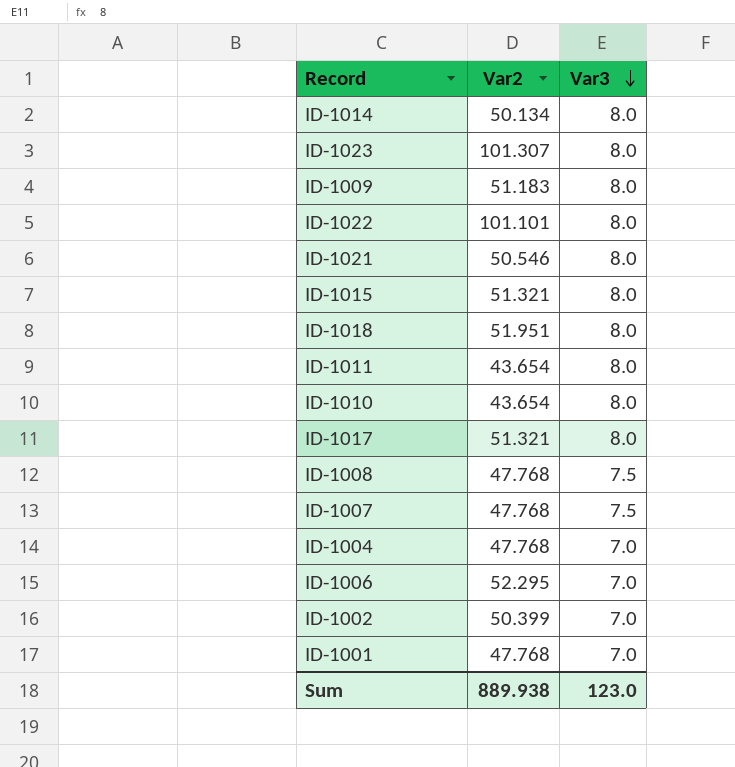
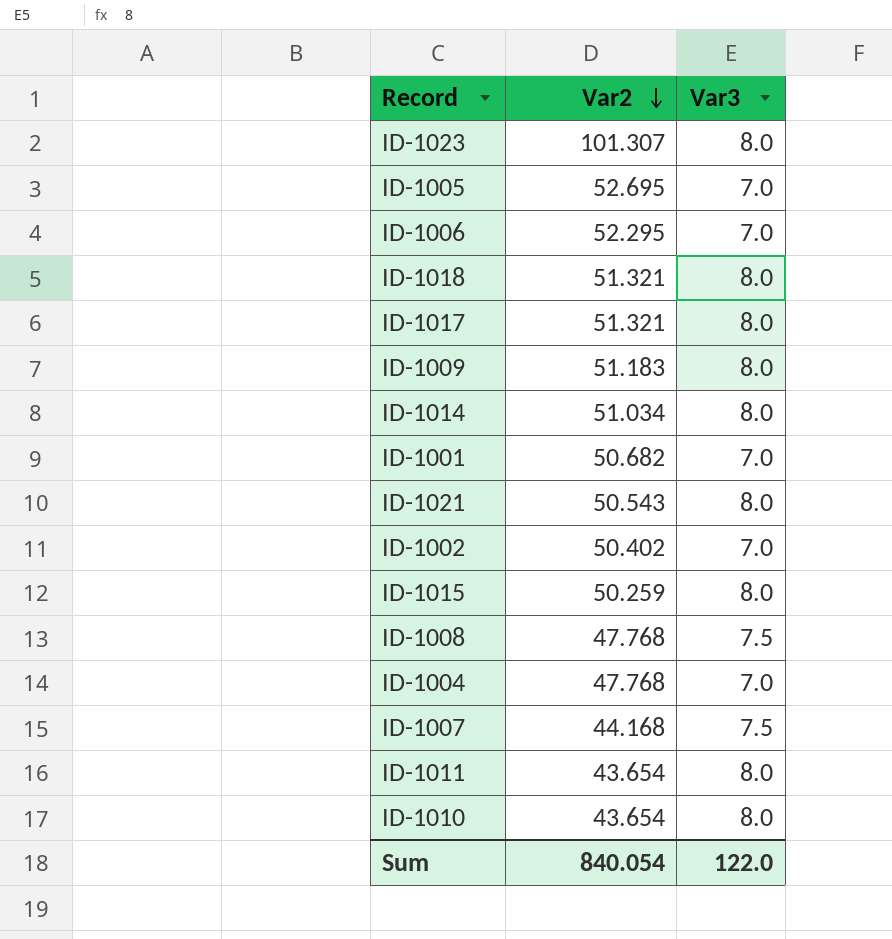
row order: Var3 descending -> Var2 descending
row ID-1022: 101.101 | 8.0 -> none
row ID-1005: none -> 52.695 | 7.0
ID-1018 | Var2: 51.951 -> 51.321
ID-1014 | Var2: 50.134 -> 51.034
ID-1001 | Var2: 47.768 -> 50.682
ID-1021 | Var2: 50.546 -> 50.543
ID-1002 | Var2: 50.399 -> 50.402
ID-1015 | Var2: 51.321 -> 50.259
ID-1007 | Var2: 47.768 -> 44.168
Sum | Var2: 889.938 -> 840.054
Sum | Var3: 123.0 -> 122.0

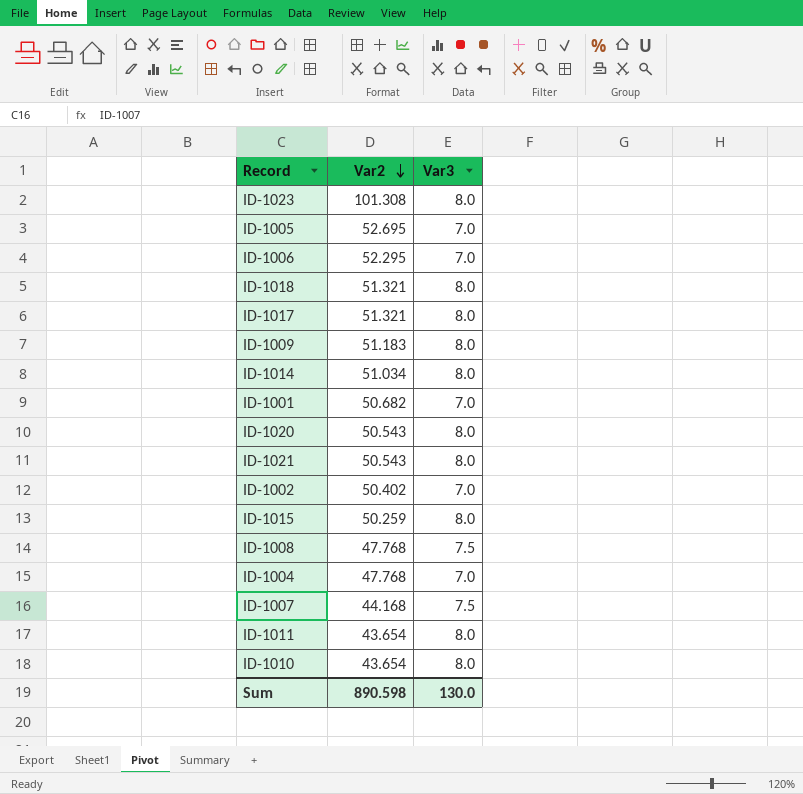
ID-1023 | Var2: 101.307 -> 101.308
row ID-1020: none -> 50.543 | 8.0
Sum | Var2: 840.054 -> 890.598
Sum | Var3: 122.0 -> 130.0

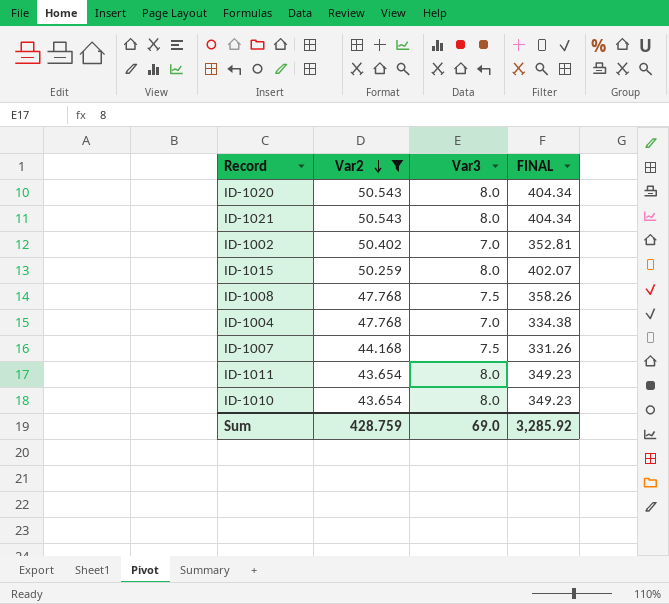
filter: none -> Var2 <= 50.543
column FINAL | formula: none -> [Var2] * [Var3]
Sum | Var2: 890.598 -> 428.759
Sum | Var3: 130.0 -> 69.0

